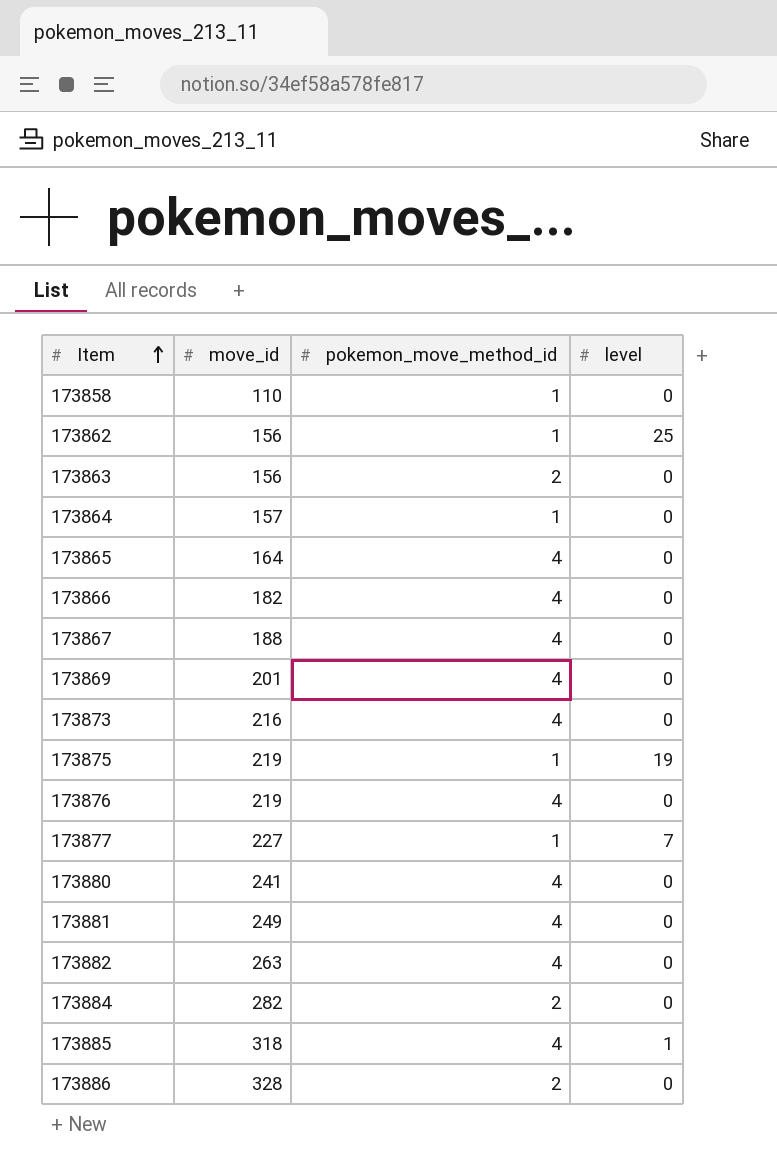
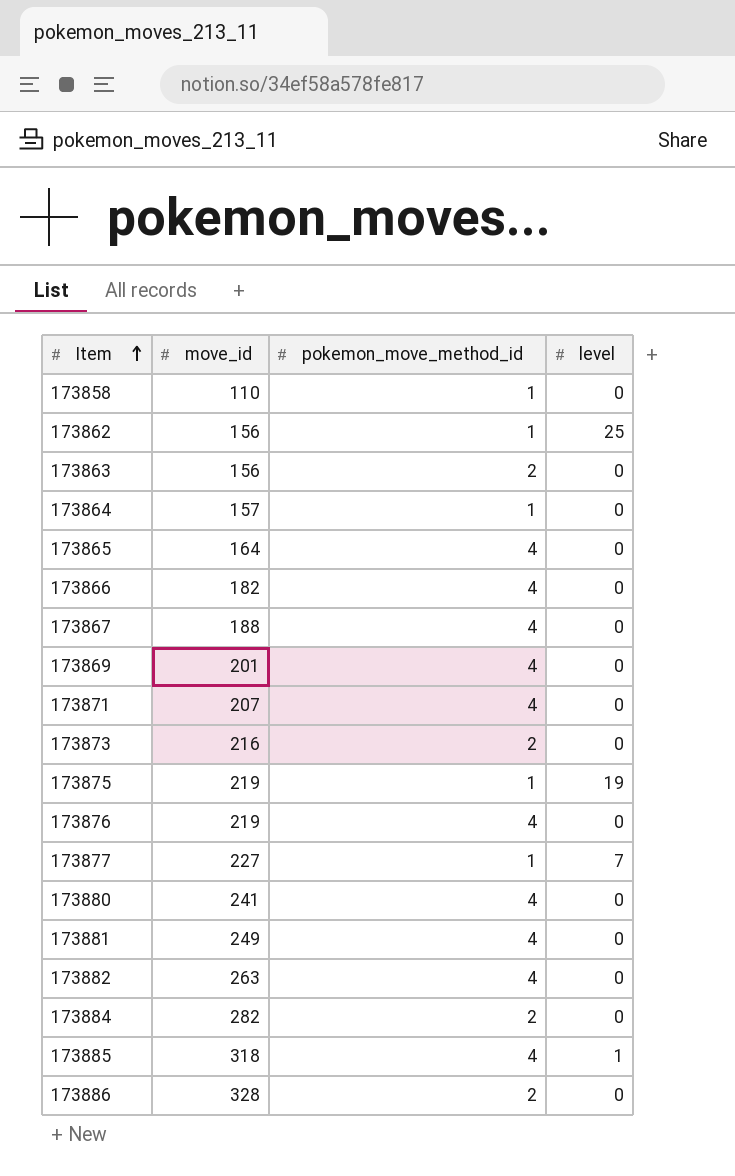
row 173871: none -> 207 | 4 | 0
173873 | pokemon_move_method_id: 4 -> 2

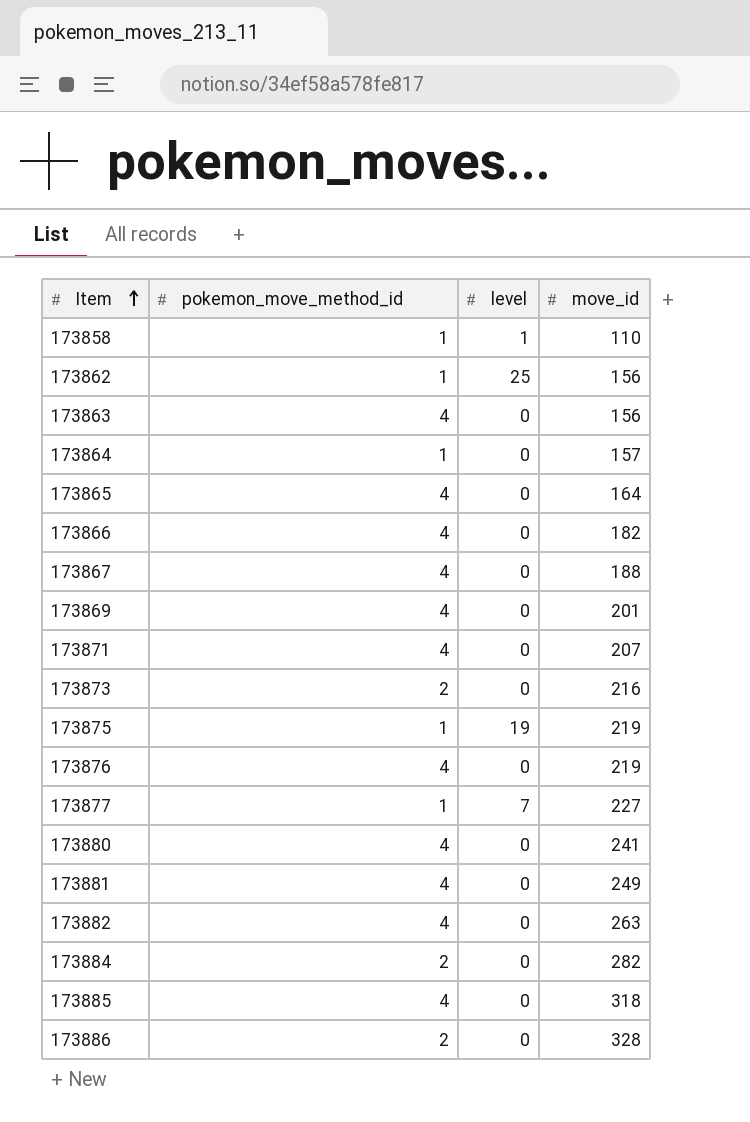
column move_id | position: 2 -> 4
173858 | level: 0 -> 1
173863 | pokemon_move_method_id: 2 -> 4
173885 | level: 1 -> 0

